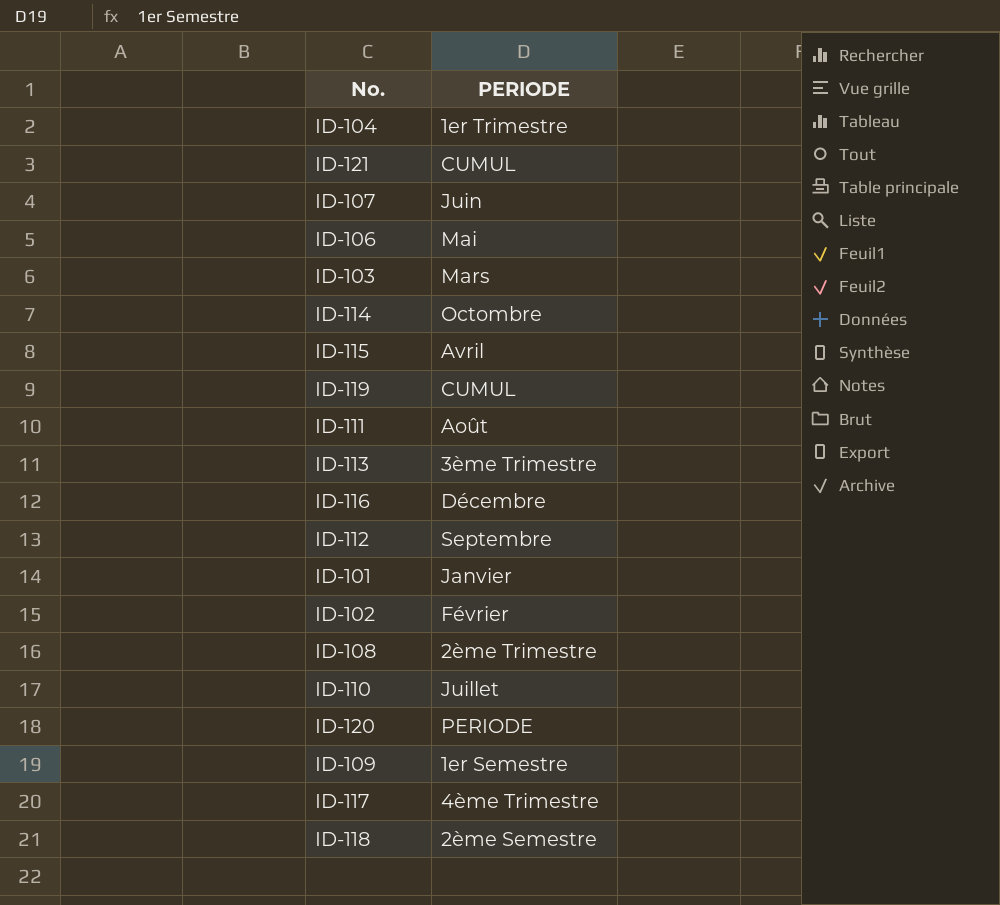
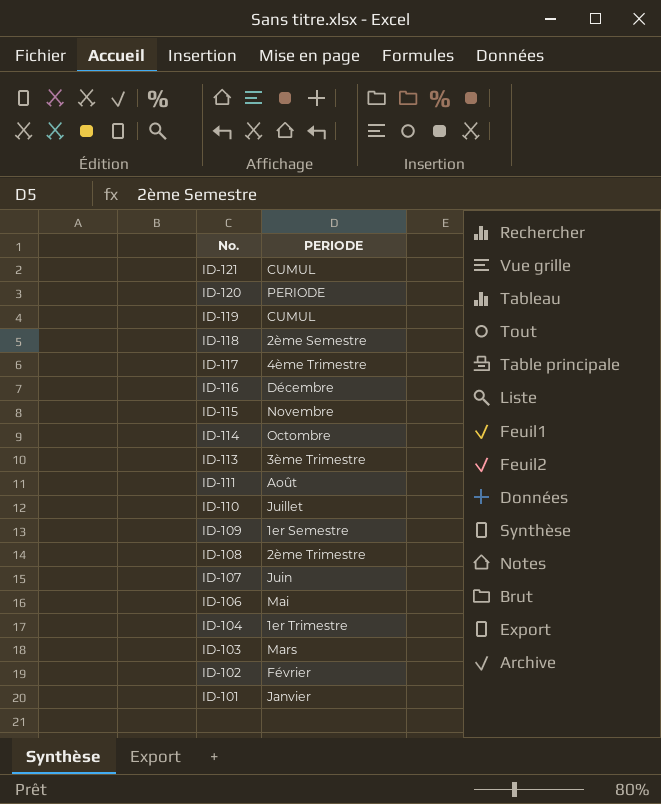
row order: none -> No. descending
row ID-112: Septembre -> none
ID-115 | PERIODE: Avril -> Novembre

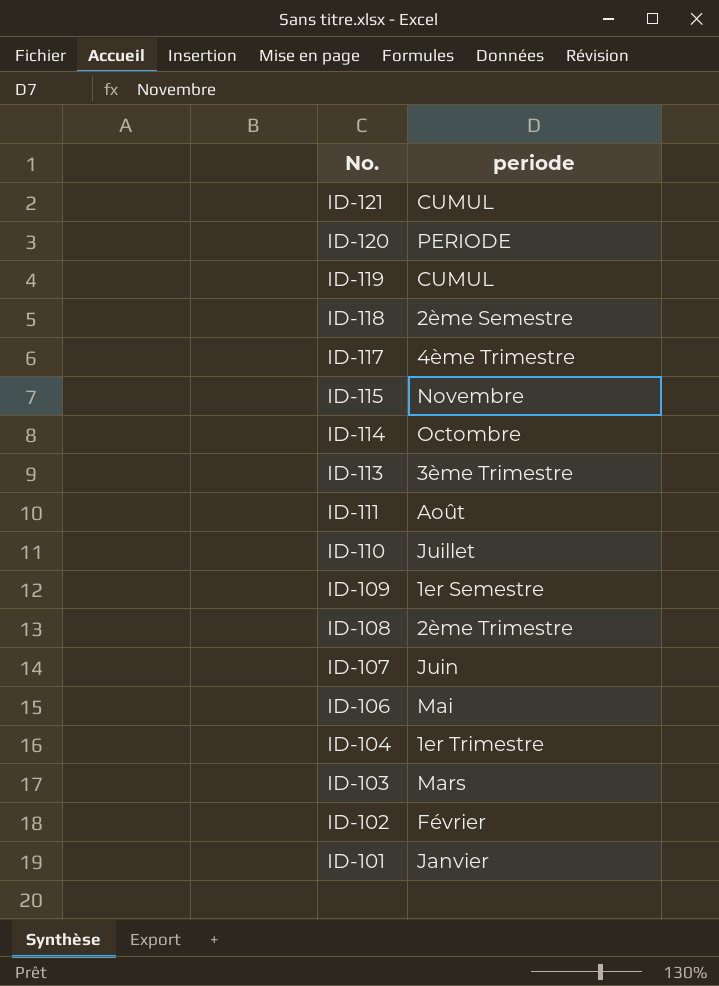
column name: PERIODE -> periode
row ID-116: Décembre -> none

